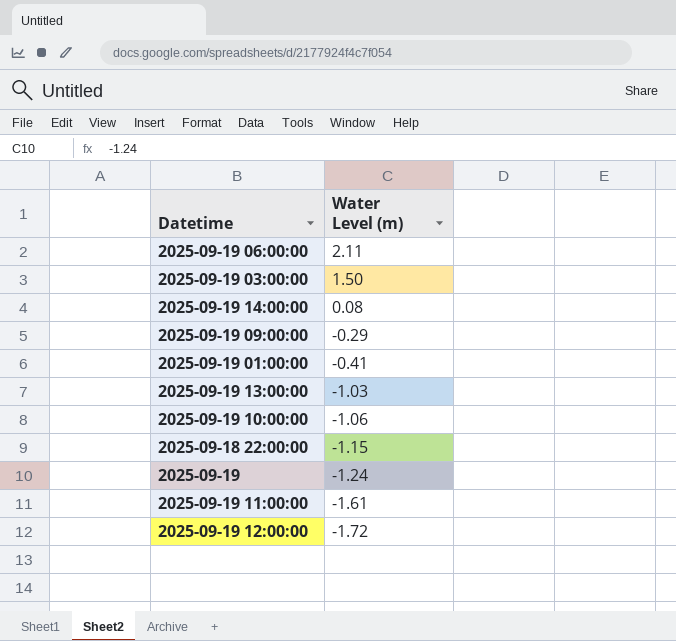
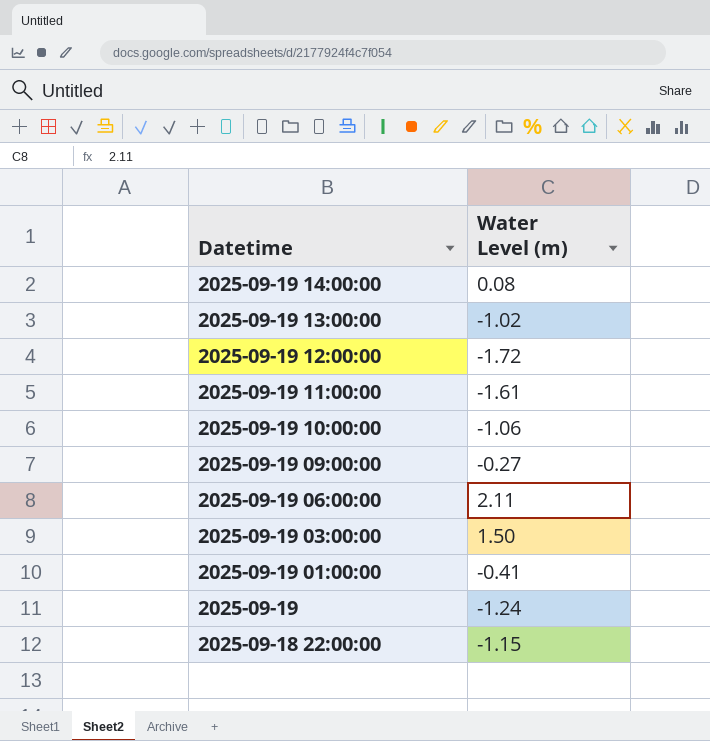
row order: Water Level (m) descending -> Datetime descending
2025-09-19 13:00:00 | Water Level (m): -1.03 -> -1.02
2025-09-19 09:00:00 | Water Level (m): -0.29 -> -0.27

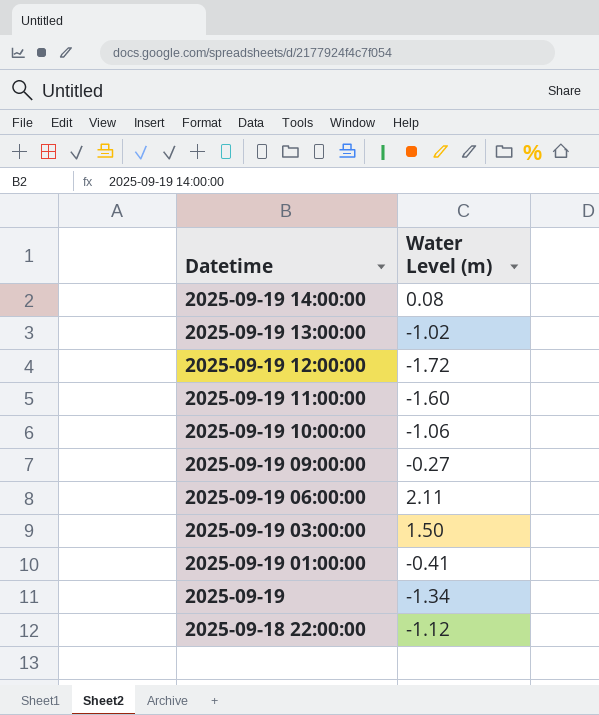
2025-09-19 11:00:00 | Water Level (m): -1.61 -> -1.60
2025-09-19 | Water Level (m): -1.24 -> -1.34
2025-09-18 22:00:00 | Water Level (m): -1.15 -> -1.12

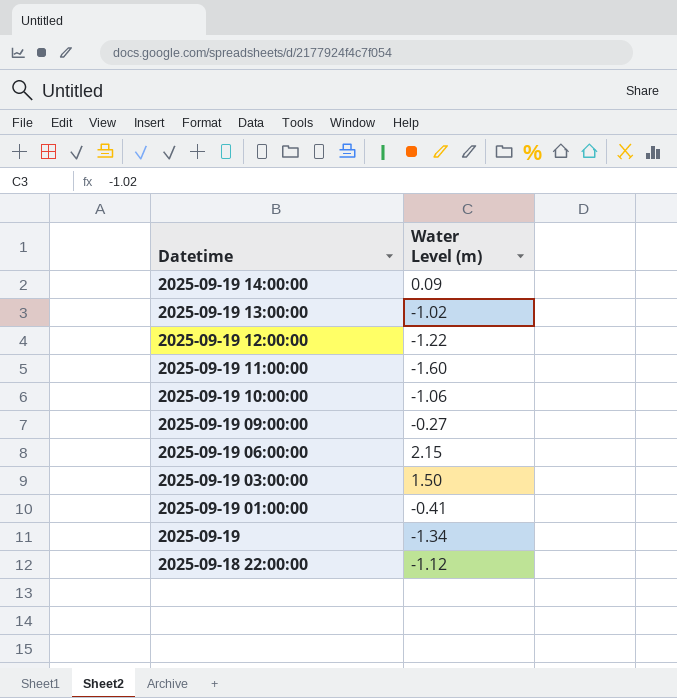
2025-09-19 14:00:00 | Water Level (m): 0.08 -> 0.09
2025-09-19 12:00:00 | Water Level (m): -1.72 -> -1.22
2025-09-19 06:00:00 | Water Level (m): 2.11 -> 2.15

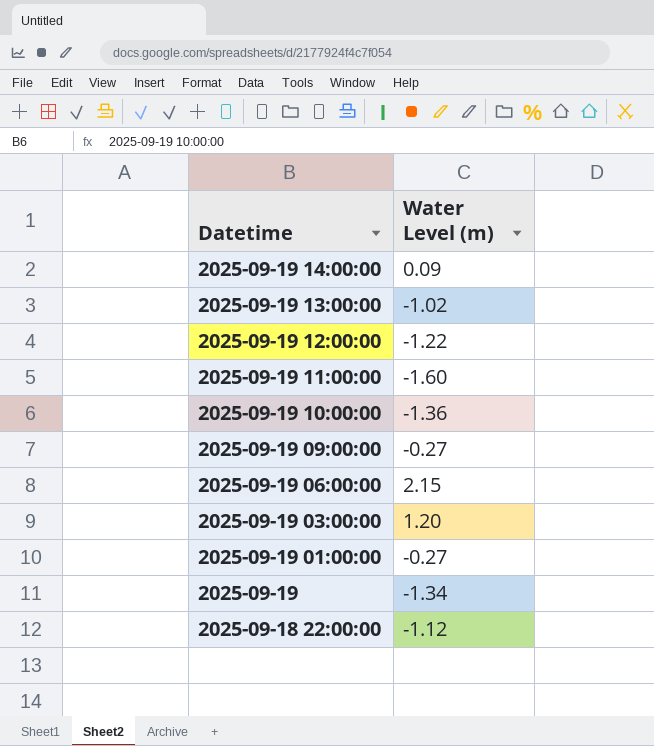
2025-09-19 10:00:00 | Water Level (m): -1.06 -> -1.36
2025-09-19 03:00:00 | Water Level (m): 1.50 -> 1.20
2025-09-19 01:00:00 | Water Level (m): -0.41 -> -0.27

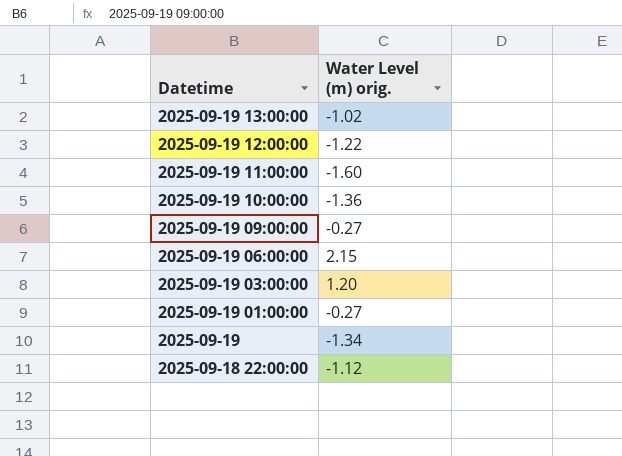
column name: Water Level (m) -> Water Level (m) orig.
row 2025-09-19 14:00:00: 0.09 -> none

